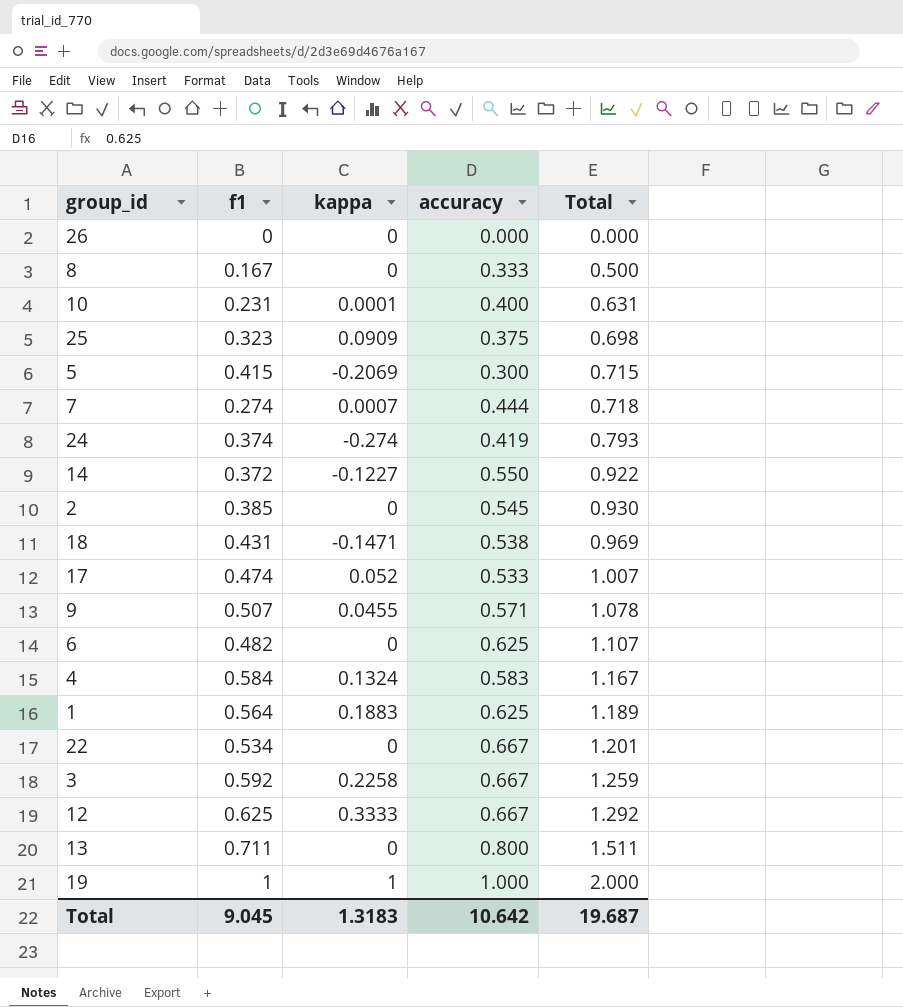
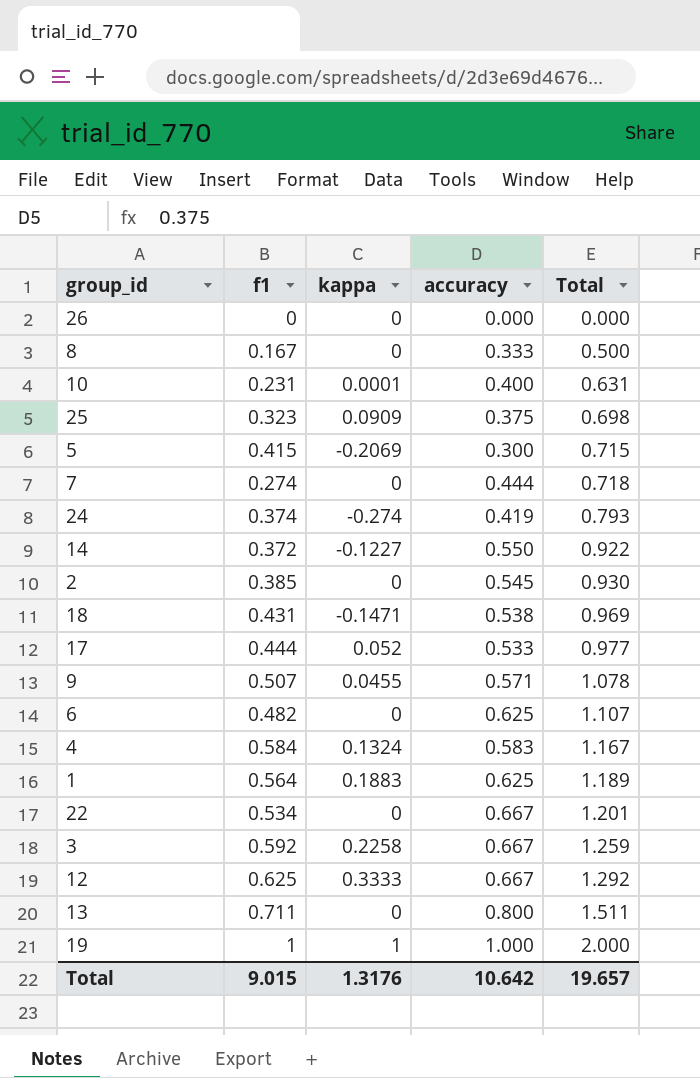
7 | kappa: 0.0007 -> 0
17 | f1: 0.474 -> 0.444
17 | Total: 1.007 -> 0.977
Total | f1: 9.045 -> 9.015
Total | kappa: 1.3183 -> 1.3176
Total | Total: 19.687 -> 19.657

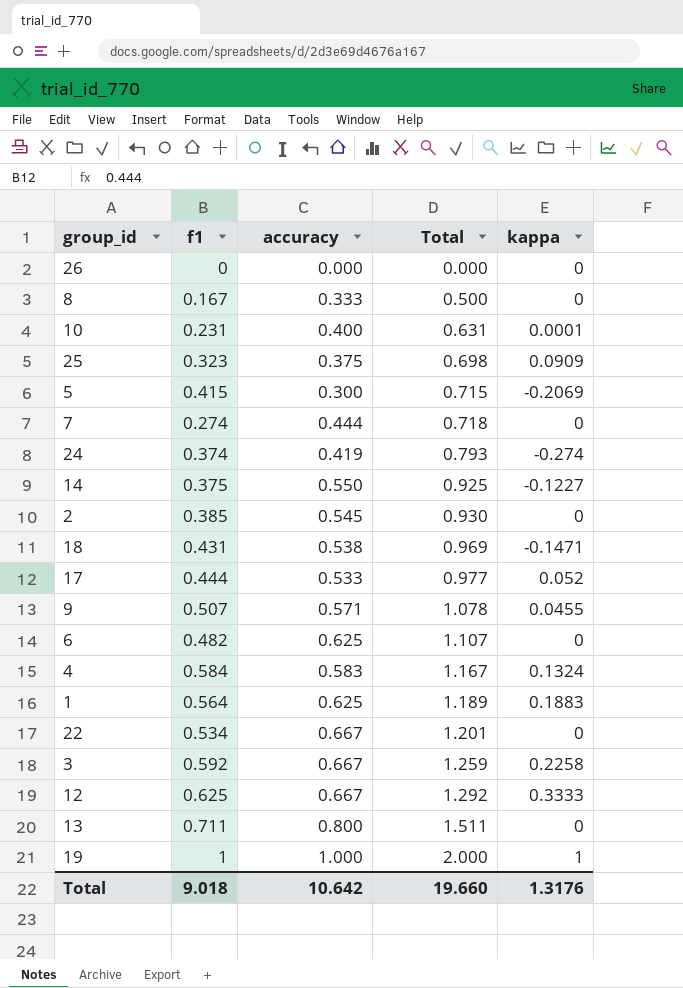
column kappa | position: 3 -> 5
14 | f1: 0.372 -> 0.375
14 | Total: 0.922 -> 0.925
Total | f1: 9.015 -> 9.018
Total | Total: 19.657 -> 19.660

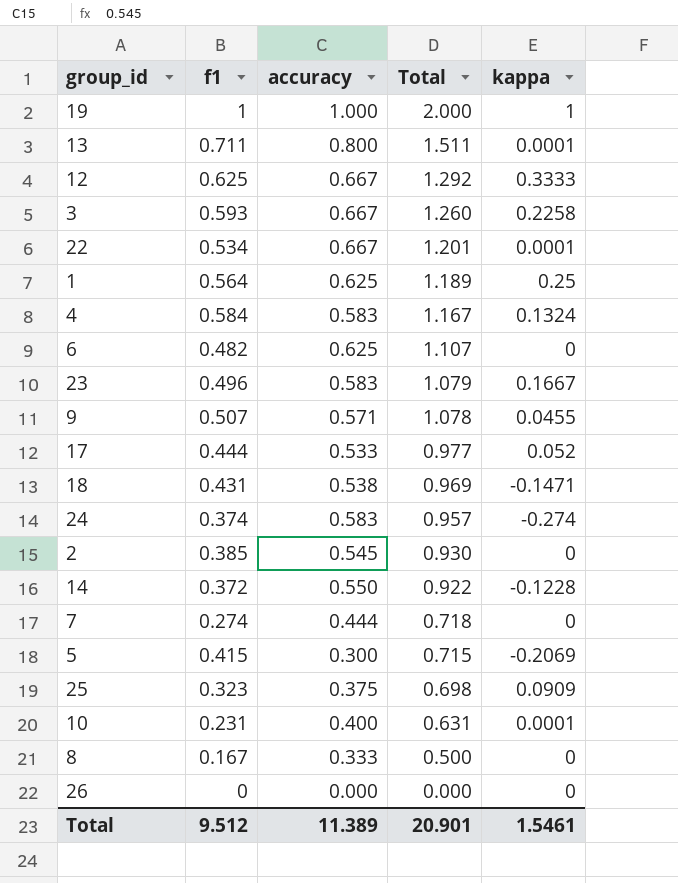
row order: Total ascending -> Total descending
13 | kappa: 0 -> 0.0001
3 | f1: 0.592 -> 0.593
3 | Total: 1.259 -> 1.260
22 | kappa: 0 -> 0.0001
1 | kappa: 0.1883 -> 0.25
row 23: none -> 0.496 | 0.583 | 1.079 | 0.1667
24 | accuracy: 0.419 -> 0.583
24 | Total: 0.793 -> 0.957
14 | f1: 0.375 -> 0.372
14 | Total: 0.925 -> 0.922
14 | kappa: -0.1227 -> -0.1228
Total | f1: 9.018 -> 9.512
Total | accuracy: 10.642 -> 11.389
Total | Total: 19.660 -> 20.901
Total | kappa: 1.3176 -> 1.5461

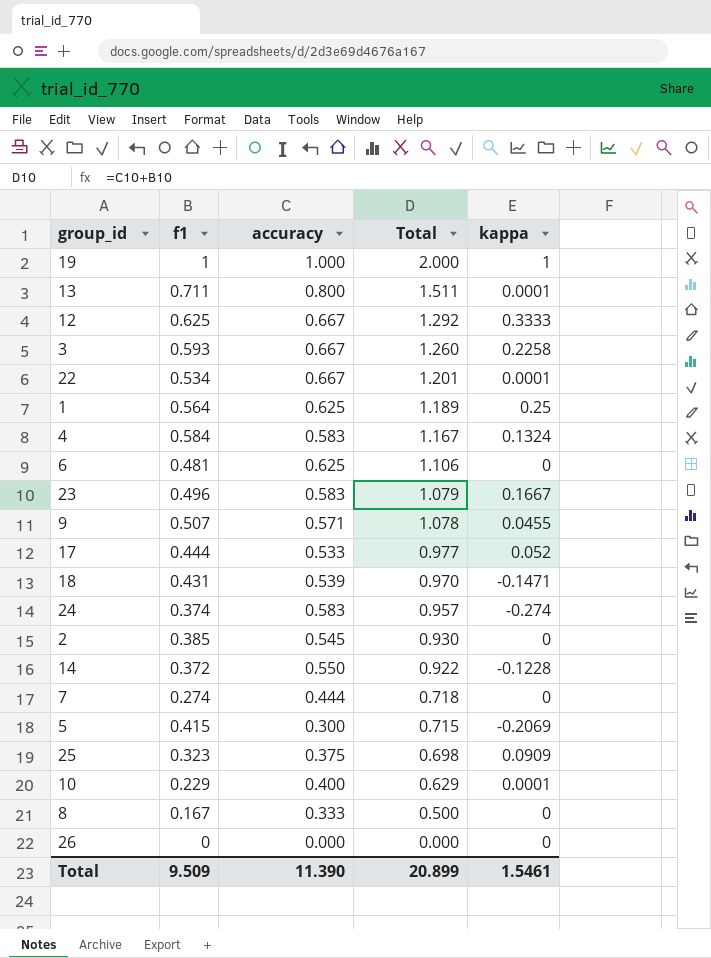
6 | f1: 0.482 -> 0.481
6 | Total: 1.107 -> 1.106
18 | accuracy: 0.538 -> 0.539
18 | Total: 0.969 -> 0.970
10 | f1: 0.231 -> 0.229
10 | Total: 0.631 -> 0.629
Total | f1: 9.512 -> 9.509
Total | accuracy: 11.389 -> 11.390
Total | Total: 20.901 -> 20.899

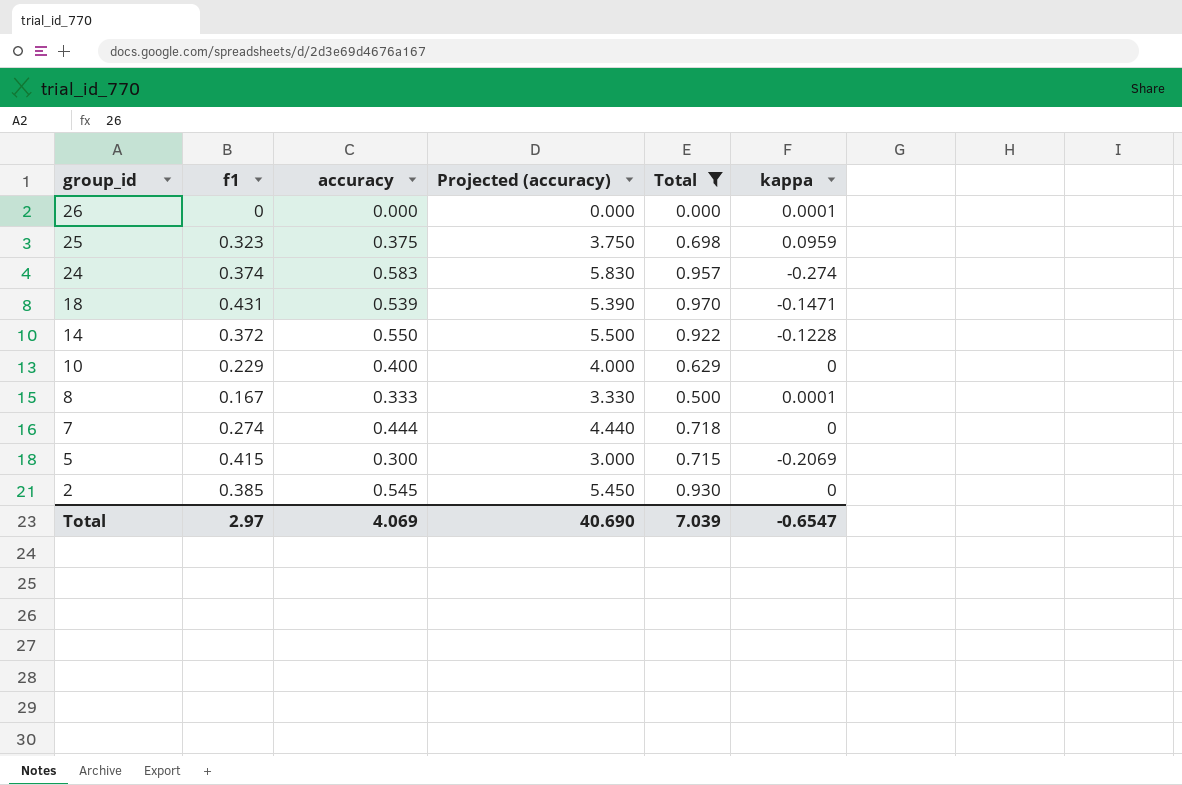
filter: none -> Total <= 0.970
row order: Total descending -> group_id descending
column Projected (accuracy) | formula: none -> [accuracy] * 10
26 | kappa: 0 -> 0.0001
25 | kappa: 0.0909 -> 0.0959
10 | kappa: 0.0001 -> 0
8 | kappa: 0 -> 0.0001
Total | f1: 9.509 -> 2.97
Total | accuracy: 11.390 -> 4.069
Total | Total: 20.899 -> 7.039
Total | kappa: 1.5461 -> -0.6547

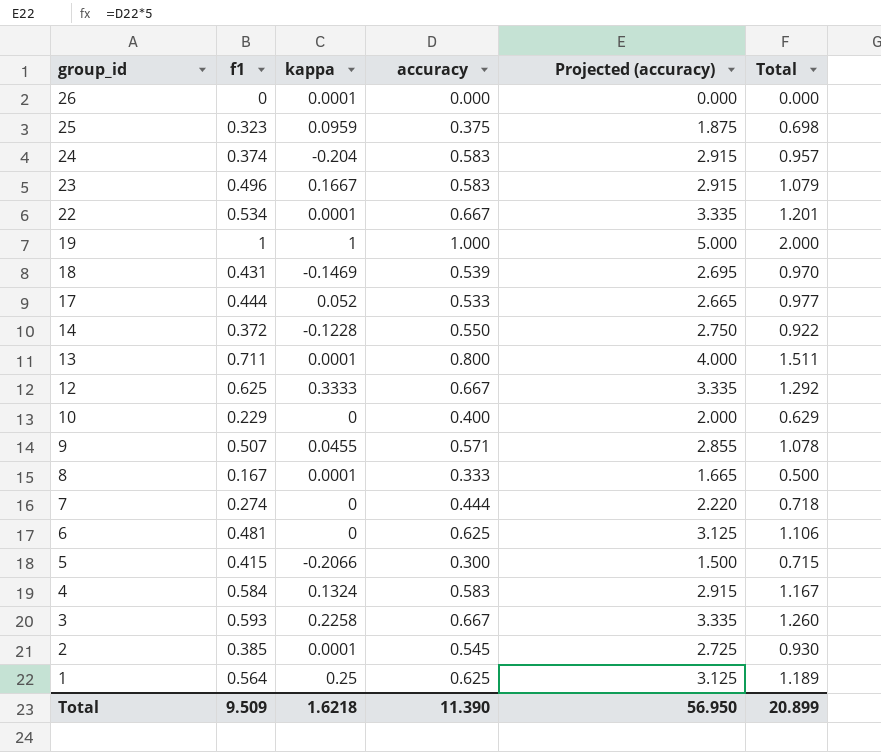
filter: Total <= 0.970 -> none
column kappa | position: 6 -> 3
column Projected (accuracy) | formula: [accuracy] * 10 -> [accuracy] * 5
24 | kappa: -0.274 -> -0.204
18 | kappa: -0.1471 -> -0.1469
5 | kappa: -0.2069 -> -0.2066
2 | kappa: 0 -> 0.0001
Total | f1: 2.97 -> 9.509
Total | kappa: -0.6547 -> 1.6218
Total | accuracy: 4.069 -> 11.390
Total | Projected (accuracy): 40.690 -> 56.950
Total | Total: 7.039 -> 20.899

